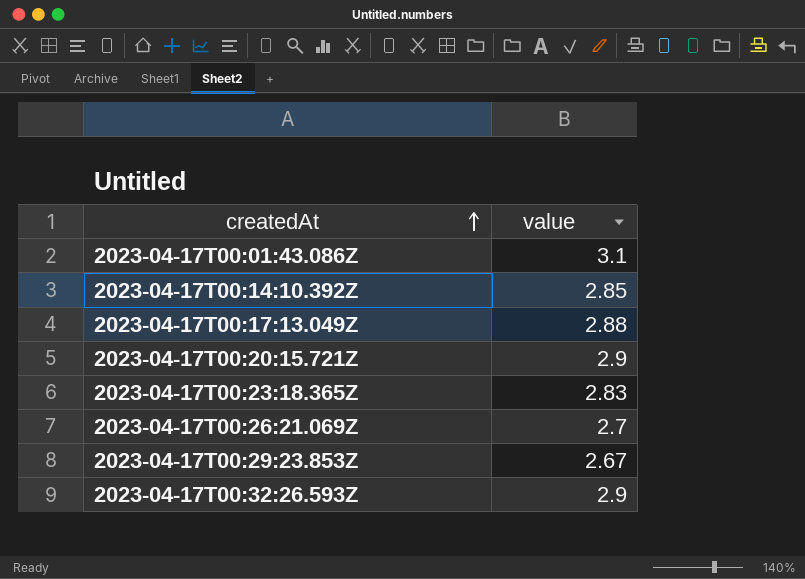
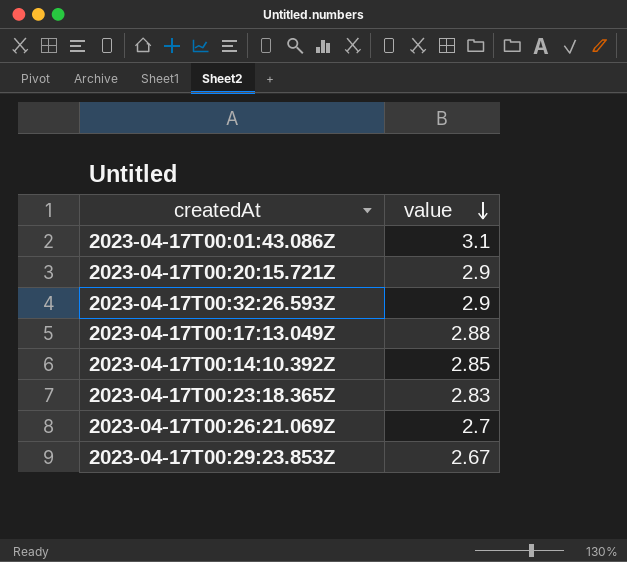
row order: createdAt ascending -> value descending

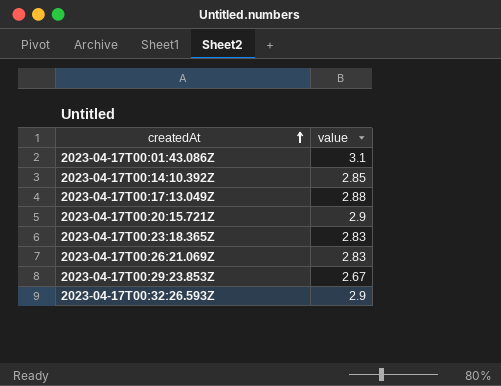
row order: value descending -> createdAt ascending
2023-04-17T00:26:21.069Z | value: 2.7 -> 2.83

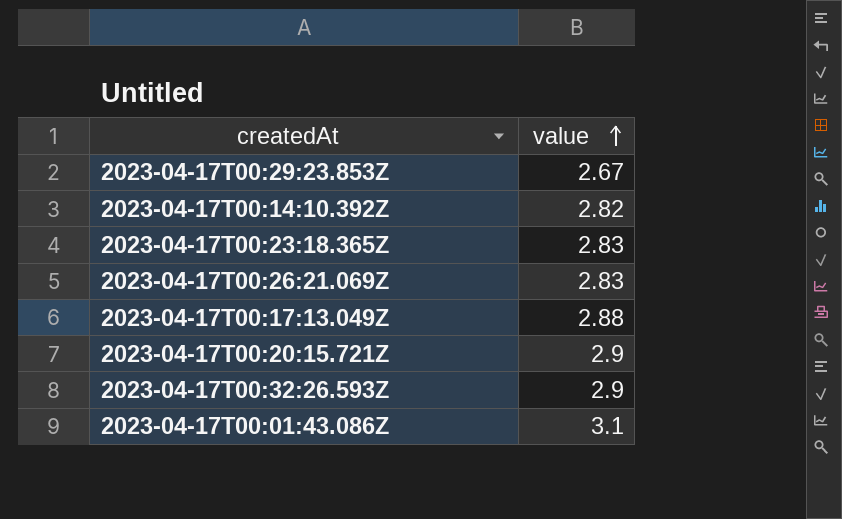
row order: createdAt ascending -> value ascending
2023-04-17T00:14:10.392Z | value: 2.85 -> 2.82

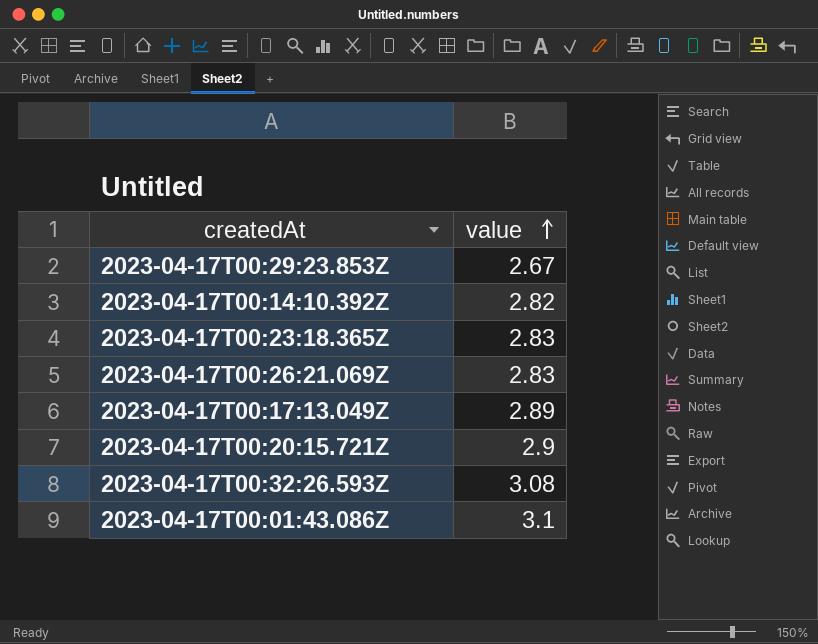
2023-04-17T00:17:13.049Z | value: 2.88 -> 2.89
2023-04-17T00:32:26.593Z | value: 2.9 -> 3.08

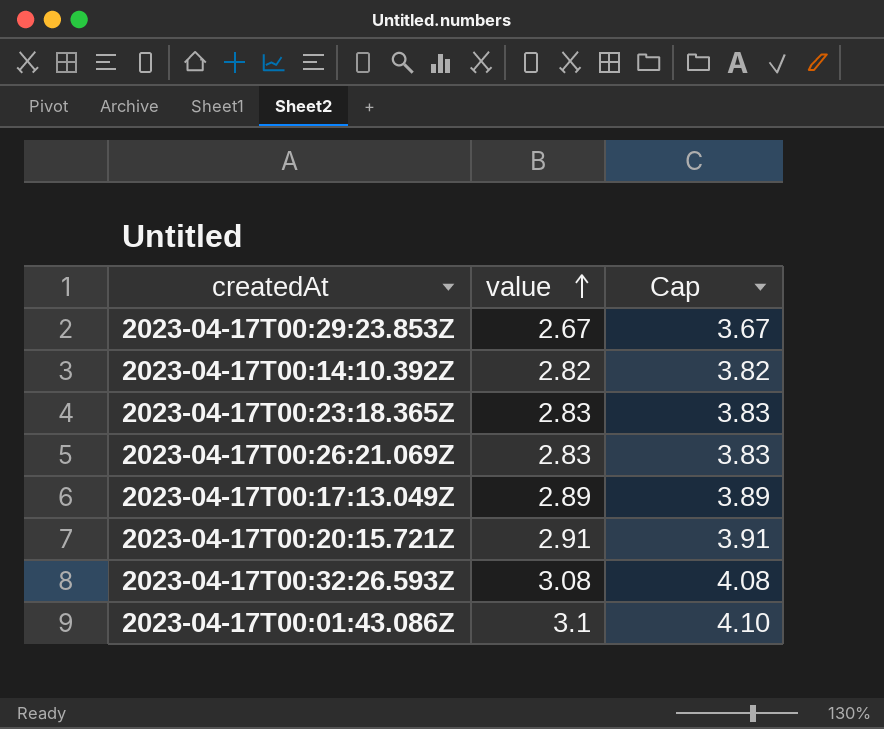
column Cap | formula: none -> [value] + 1
2023-04-17T00:20:15.721Z | value: 2.9 -> 2.91

